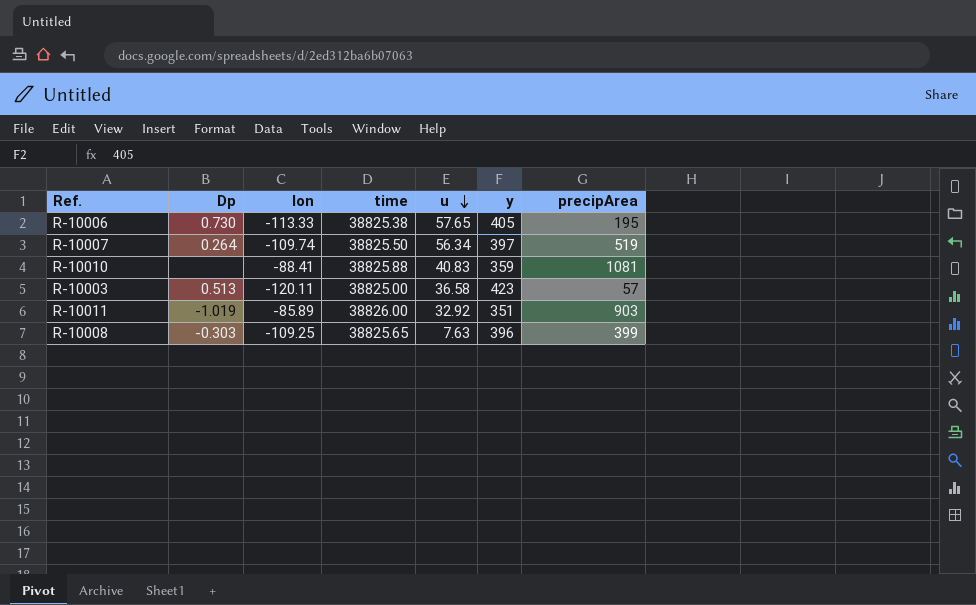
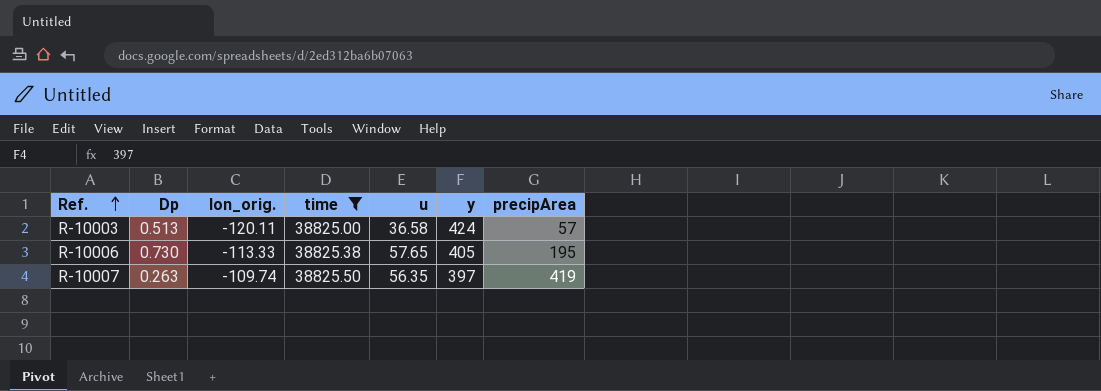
filter: none -> time <= 38825.50
row order: u descending -> Ref. ascending
column name: lon -> lon_orig.
R-10003 | y: 423 -> 424
R-10007 | Dp: 0.264 -> 0.263
R-10007 | u: 56.34 -> 56.35
R-10007 | precipArea: 519 -> 419

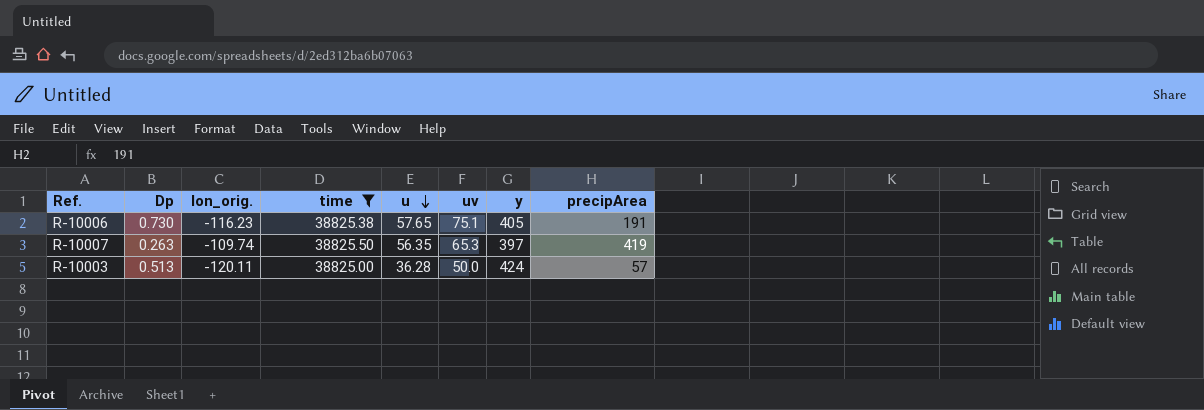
row order: Ref. ascending -> u descending
column uv | position: none -> 6
R-10006 | lon_orig.: -113.33 -> -116.23
R-10006 | precipArea: 195 -> 191
R-10003 | u: 36.58 -> 36.28

